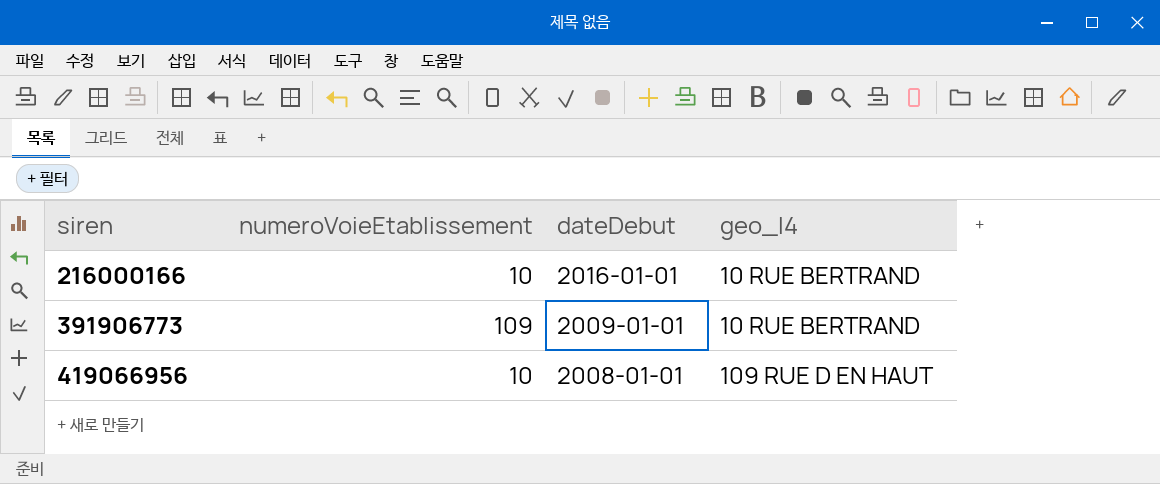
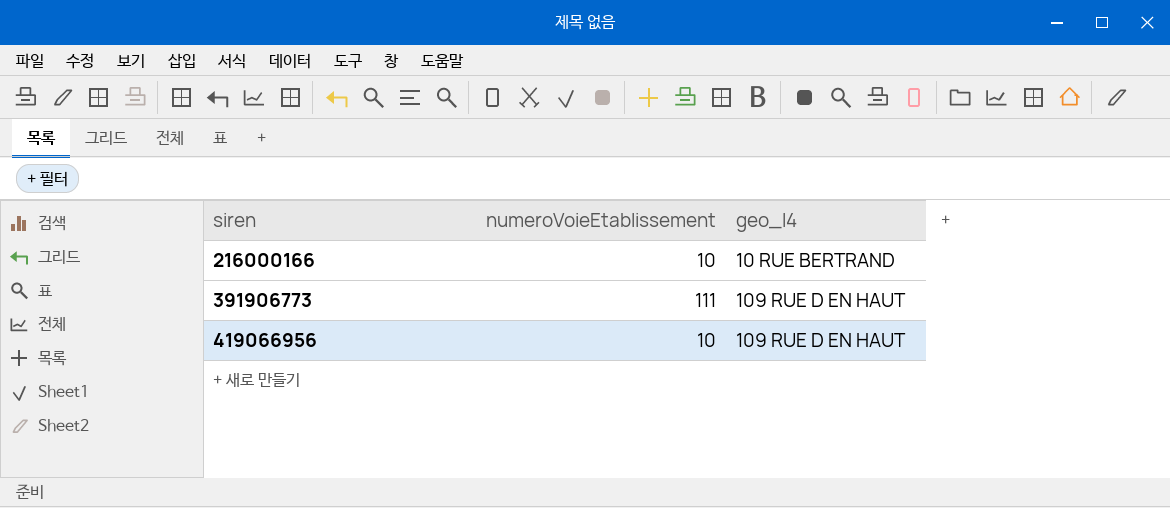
column dateDebut | position: 3 -> none
391906773 | numeroVoieEtablissement: 109 -> 111
391906773 | geo_l4: 10 RUE BERTRAND -> 109 RUE D EN HAUT

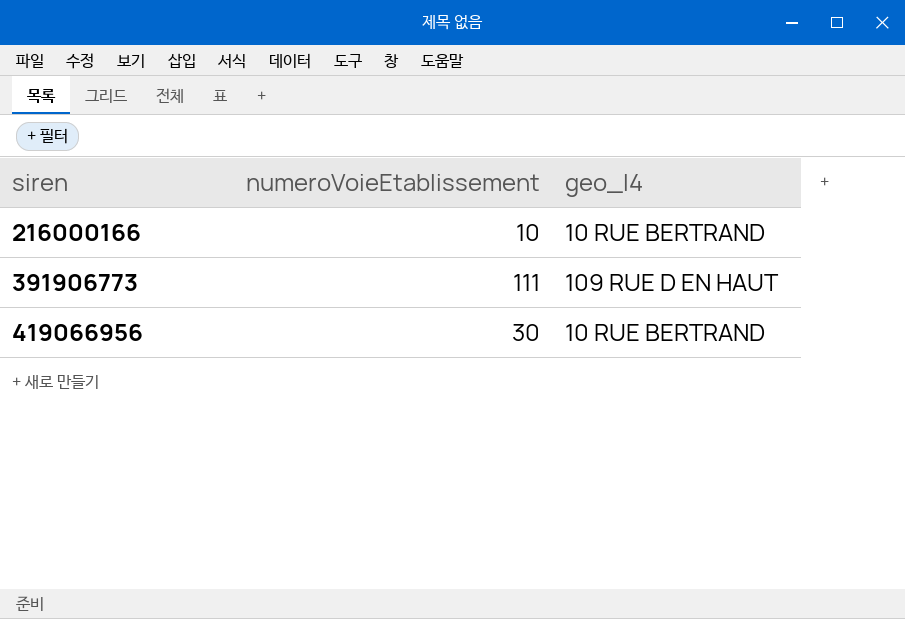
419066956 | numeroVoieEtablissement: 10 -> 30
419066956 | geo_l4: 109 RUE D EN HAUT -> 10 RUE BERTRAND

